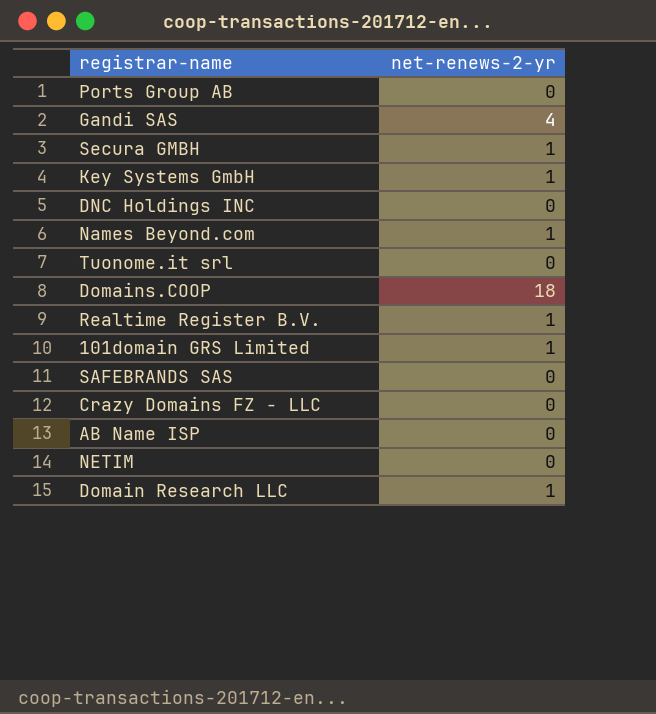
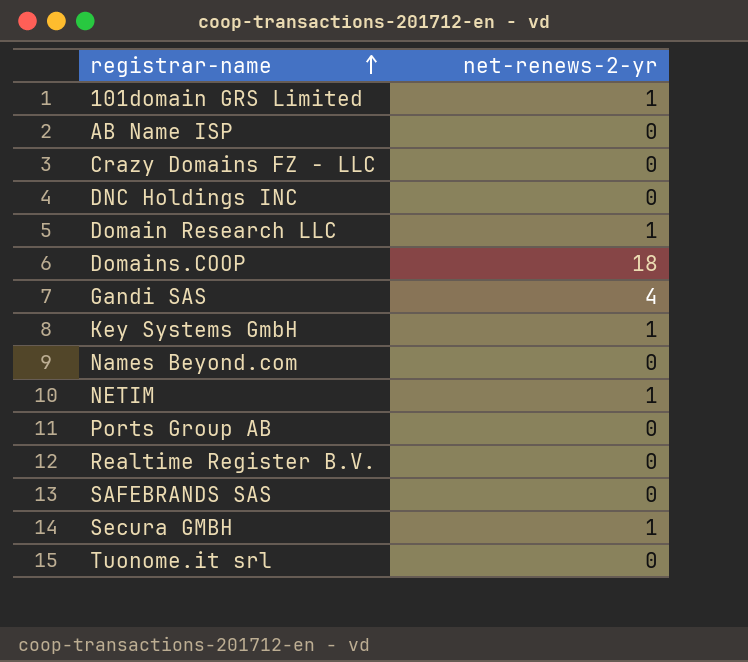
row order: none -> registrar-name ascending
Names Beyond.com | net-renews-2-yr: 1 -> 0
NETIM | net-renews-2-yr: 0 -> 1
Realtime Register B.V. | net-renews-2-yr: 1 -> 0

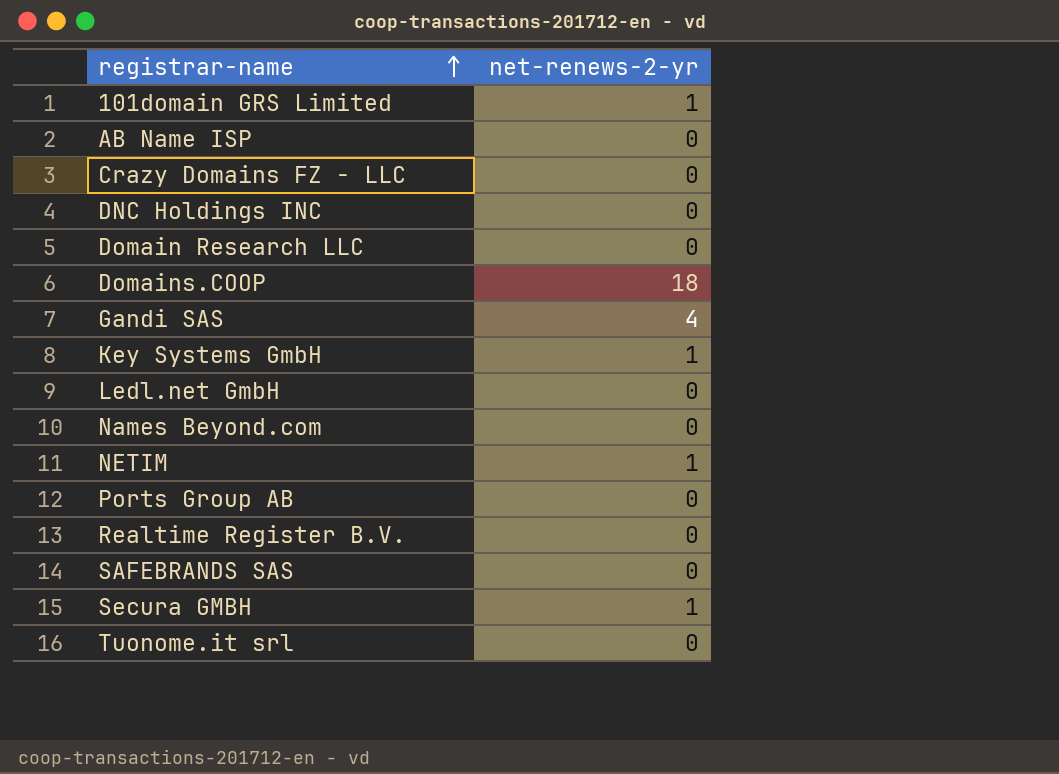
Domain Research LLC | net-renews-2-yr: 1 -> 0
row Ledl.net GmbH: none -> 0

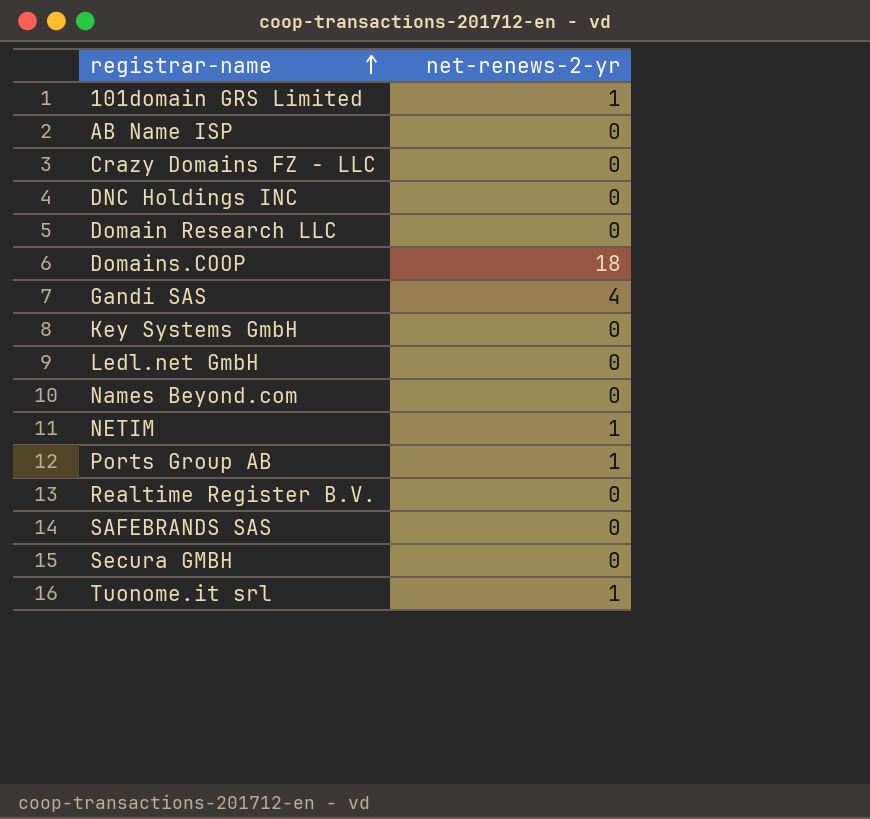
Key Systems GmbH | net-renews-2-yr: 1 -> 0
Ports Group AB | net-renews-2-yr: 0 -> 1
Secura GMBH | net-renews-2-yr: 1 -> 0
Tuonome.it srl | net-renews-2-yr: 0 -> 1

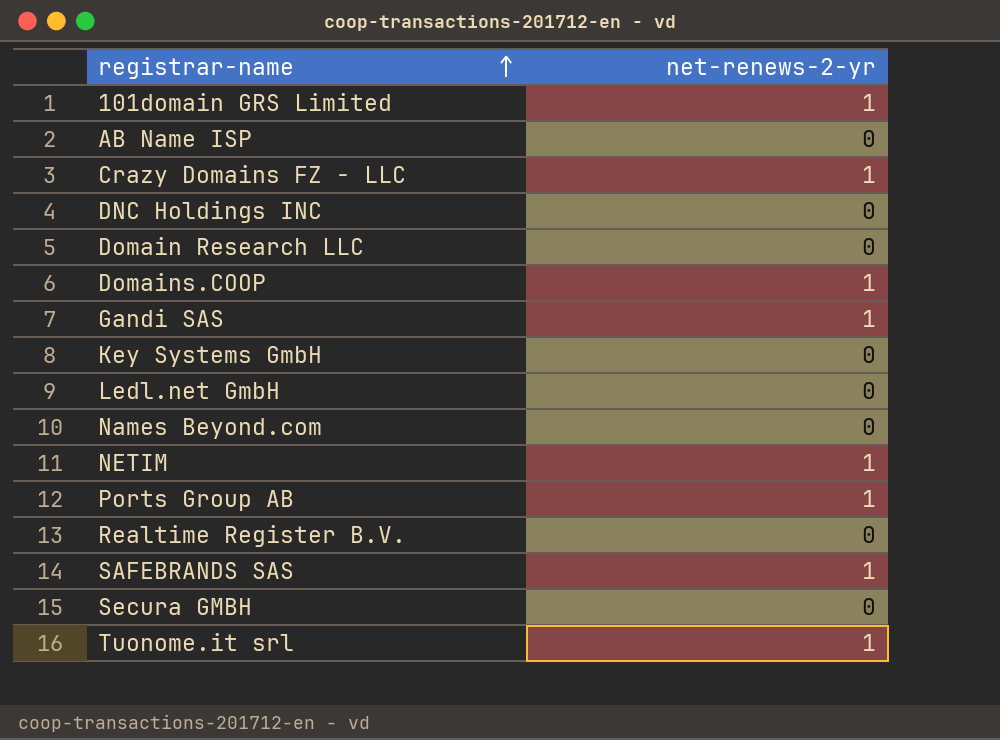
Crazy Domains FZ - LLC | net-renews-2-yr: 0 -> 1
Domains.COOP | net-renews-2-yr: 18 -> 1
Gandi SAS | net-renews-2-yr: 4 -> 1
SAFEBRANDS SAS | net-renews-2-yr: 0 -> 1

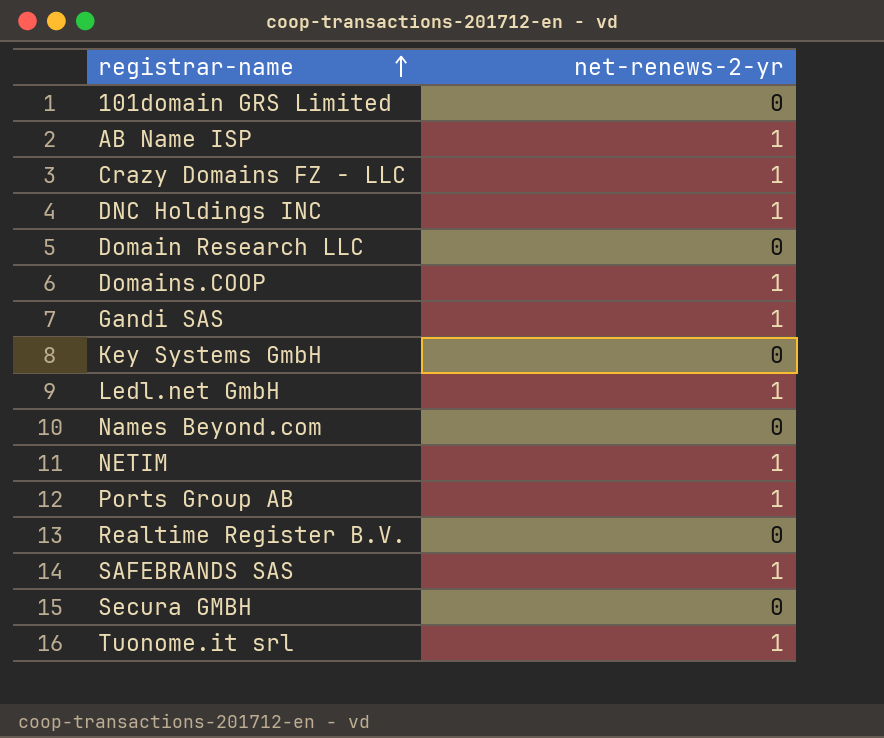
101domain GRS Limited | net-renews-2-yr: 1 -> 0
AB Name ISP | net-renews-2-yr: 0 -> 1
DNC Holdings INC | net-renews-2-yr: 0 -> 1
Ledl.net GmbH | net-renews-2-yr: 0 -> 1

